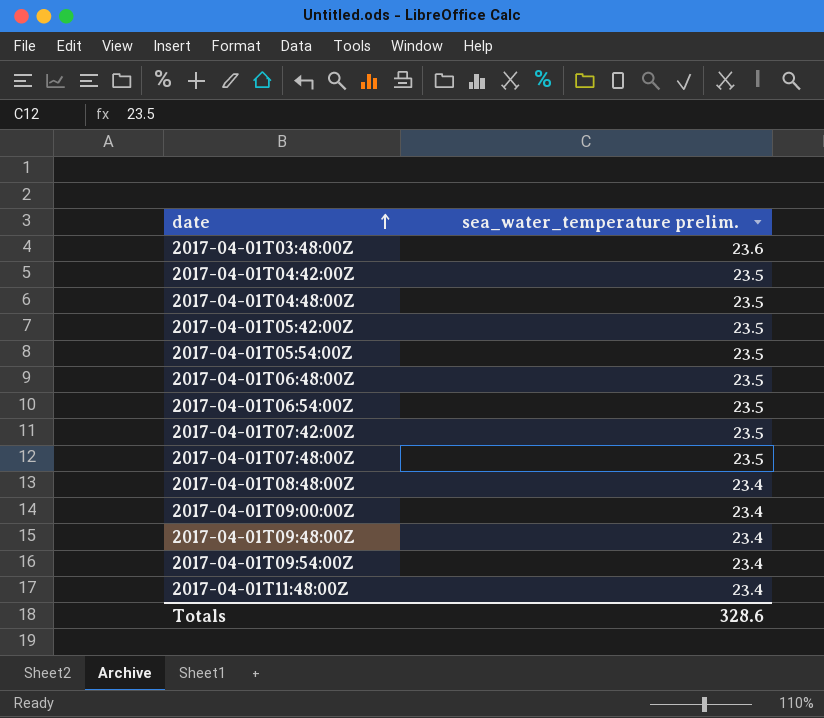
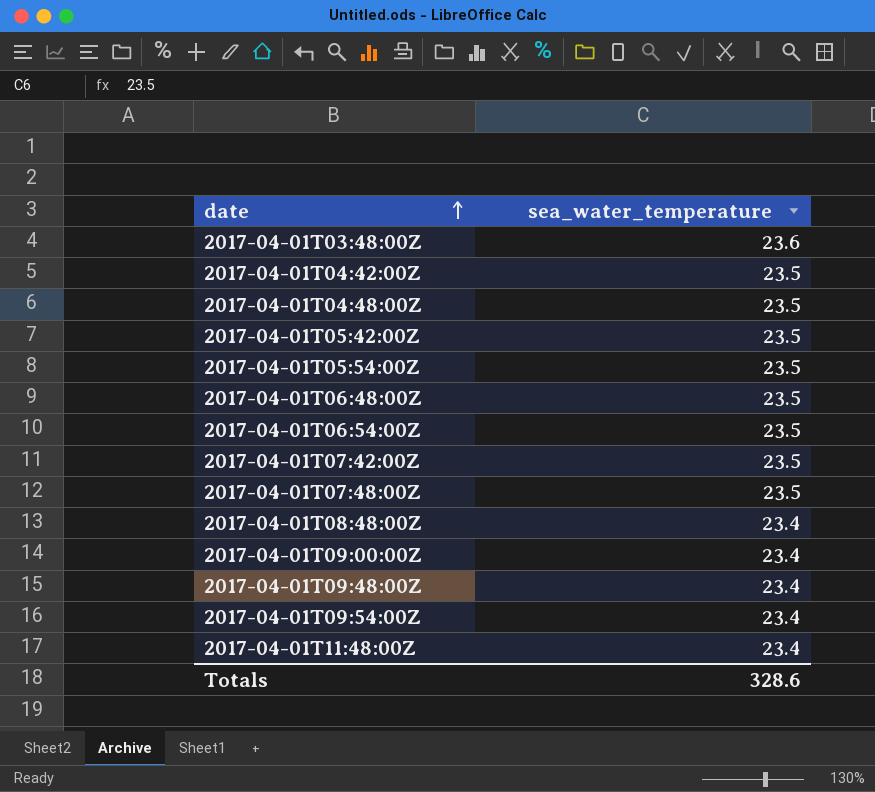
column name: sea_water_temperature prelim. -> sea_water_temperature

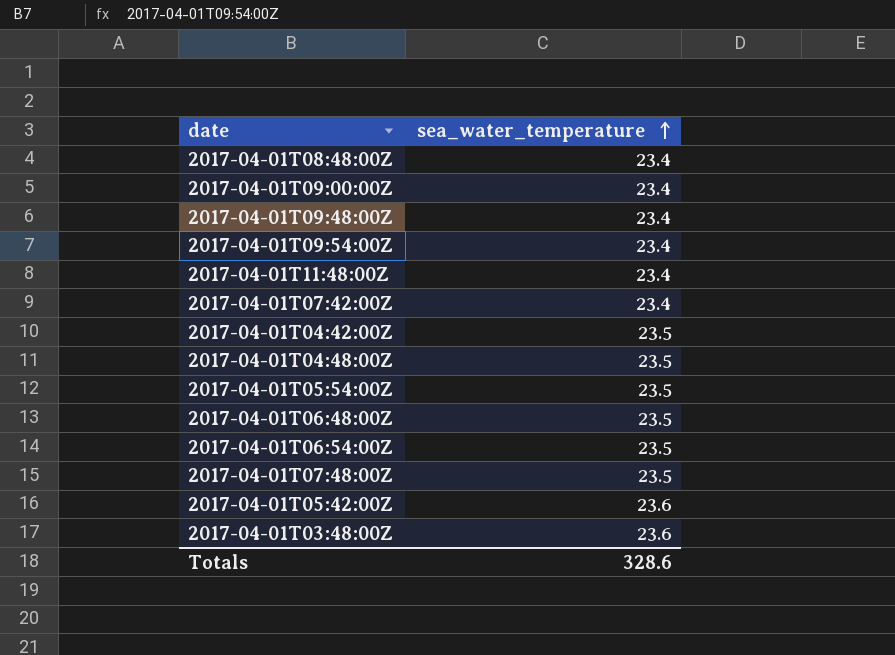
row order: date ascending -> sea_water_temperature ascending
2017-04-01T07:42:00Z | sea_water_temperature: 23.5 -> 23.4
2017-04-01T05:42:00Z | sea_water_temperature: 23.5 -> 23.6

